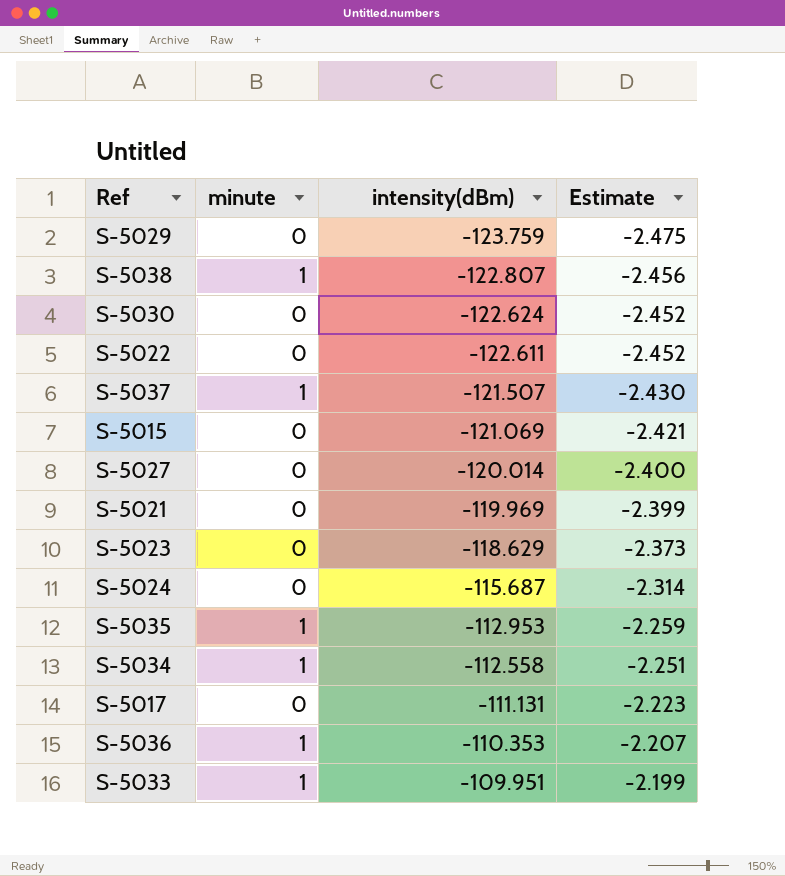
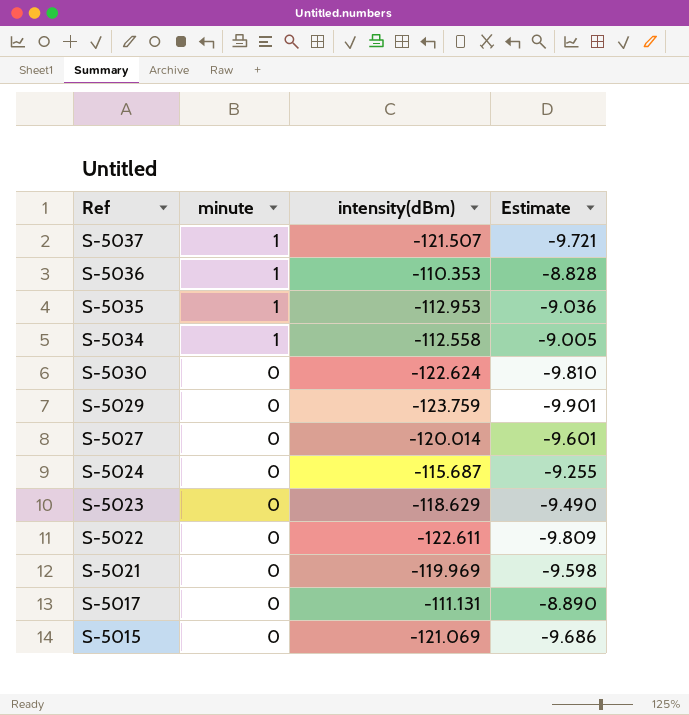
row order: intensity(dBm) ascending -> Ref descending
column Estimate | formula: [intensity(dBm)] * 0.02 -> [intensity(dBm)] * 0.08
row S-5038: 1 | -122.807 | -2.456 -> none
row S-5033: 1 | -109.951 | -2.199 -> none

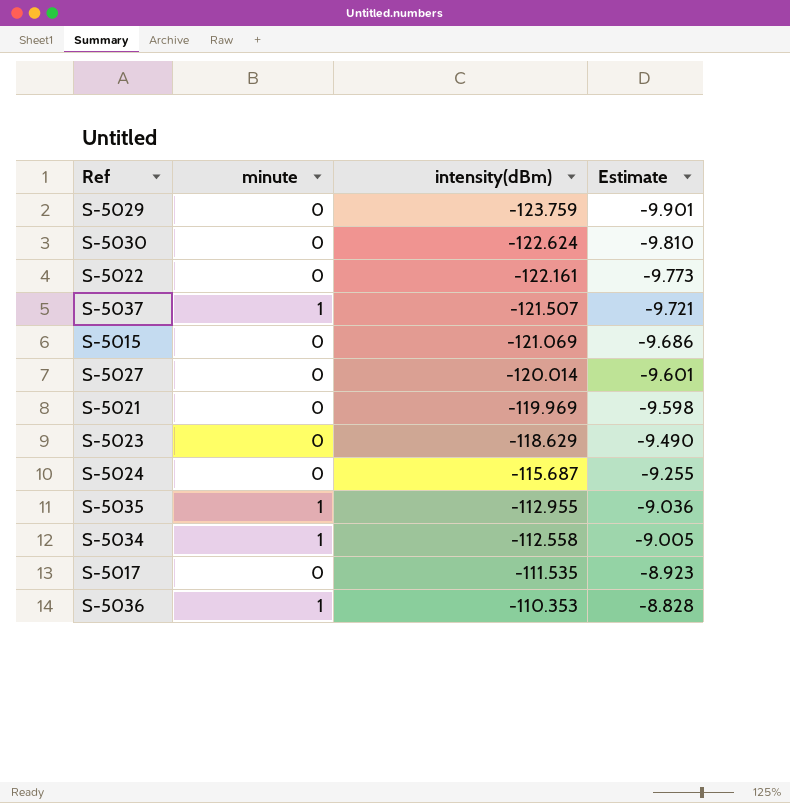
row order: Ref descending -> intensity(dBm) ascending
S-5022 | intensity(dBm): -122.611 -> -122.161
S-5022 | Estimate: -9.809 -> -9.773
S-5035 | intensity(dBm): -112.953 -> -112.955
S-5017 | intensity(dBm): -111.131 -> -111.535
S-5017 | Estimate: -8.890 -> -8.923

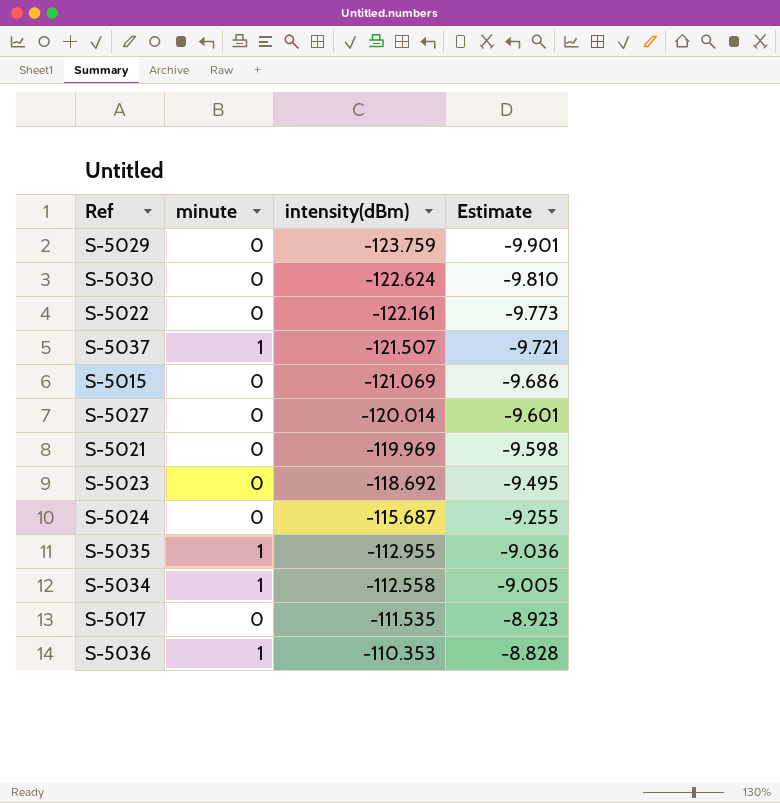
S-5023 | intensity(dBm): -118.629 -> -118.692
S-5023 | Estimate: -9.490 -> -9.495

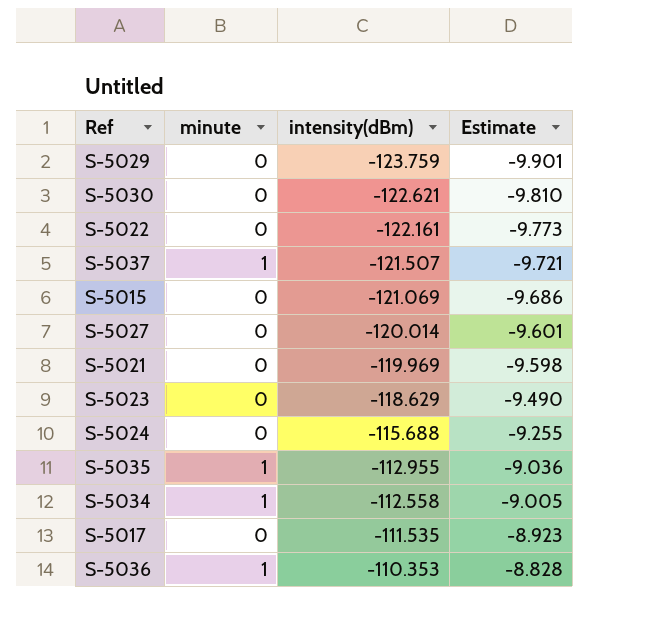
S-5030 | intensity(dBm): -122.624 -> -122.621
S-5023 | intensity(dBm): -118.692 -> -118.629
S-5023 | Estimate: -9.495 -> -9.490
S-5024 | intensity(dBm): -115.687 -> -115.688

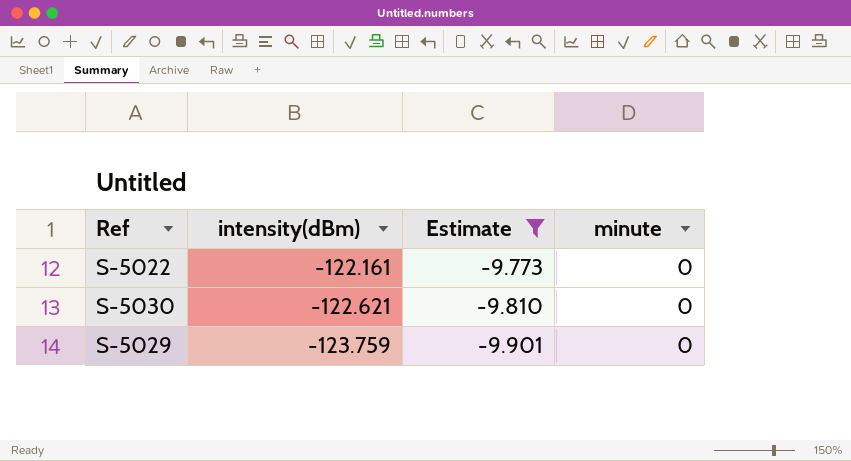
filter: none -> Estimate <= -9.773
row order: intensity(dBm) ascending -> intensity(dBm) descending
column minute | position: 2 -> 4

